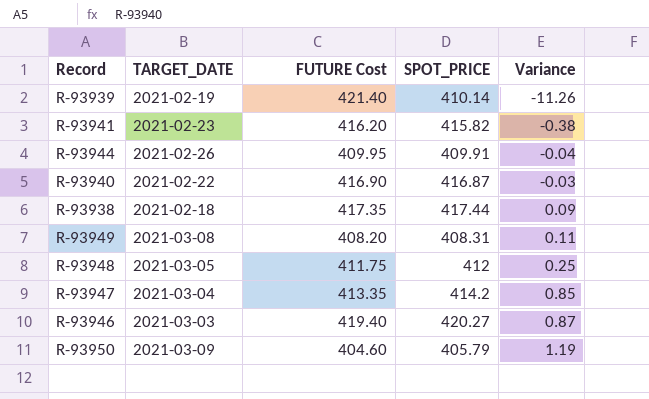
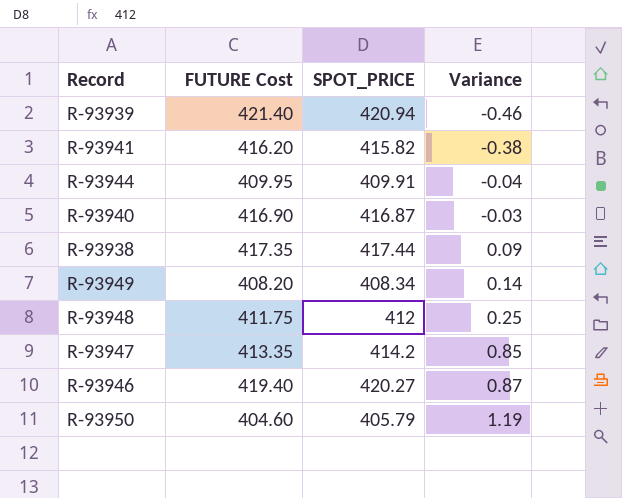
column TARGET_DATE | position: 2 -> none
R-93939 | SPOT_PRICE: 410.14 -> 420.94
R-93939 | Variance: -11.26 -> -0.46
R-93949 | SPOT_PRICE: 408.31 -> 408.34
R-93949 | Variance: 0.11 -> 0.14

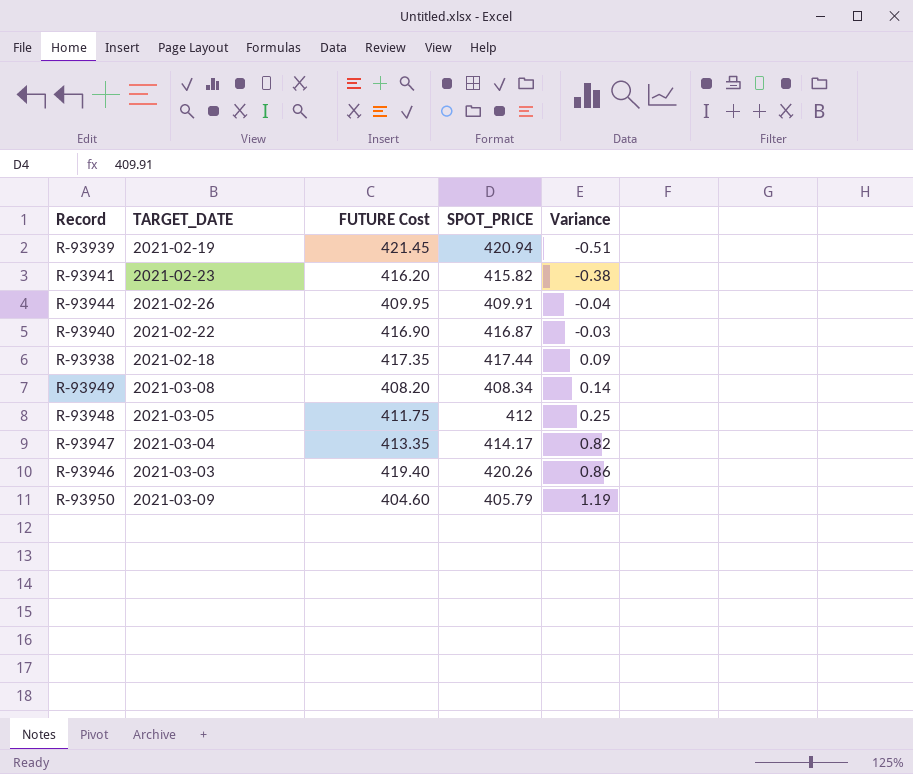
column TARGET_DATE | position: none -> 2
R-93939 | FUTURE Cost: 421.40 -> 421.45
R-93939 | Variance: -0.46 -> -0.51
R-93947 | SPOT_PRICE: 414.2 -> 414.17
R-93947 | Variance: 0.85 -> 0.82
R-93946 | SPOT_PRICE: 420.27 -> 420.26
R-93946 | Variance: 0.87 -> 0.86

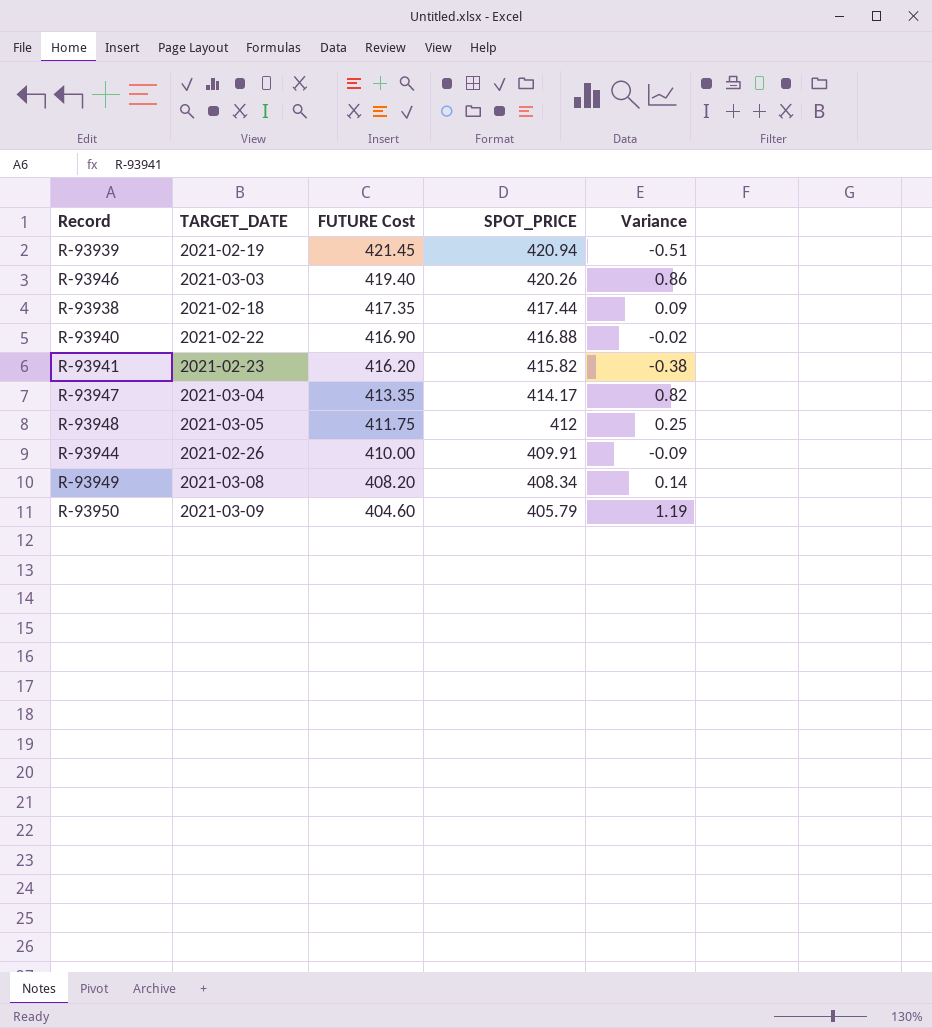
row order: Variance ascending -> FUTURE Cost descending
R-93940 | SPOT_PRICE: 416.87 -> 416.88
R-93940 | Variance: -0.03 -> -0.02
R-93944 | FUTURE Cost: 409.95 -> 410.00
R-93944 | Variance: -0.04 -> -0.09

